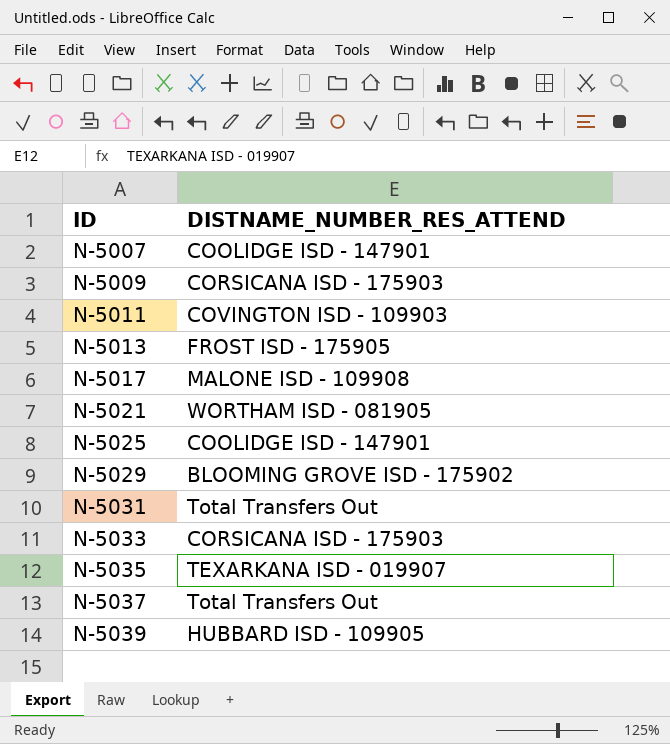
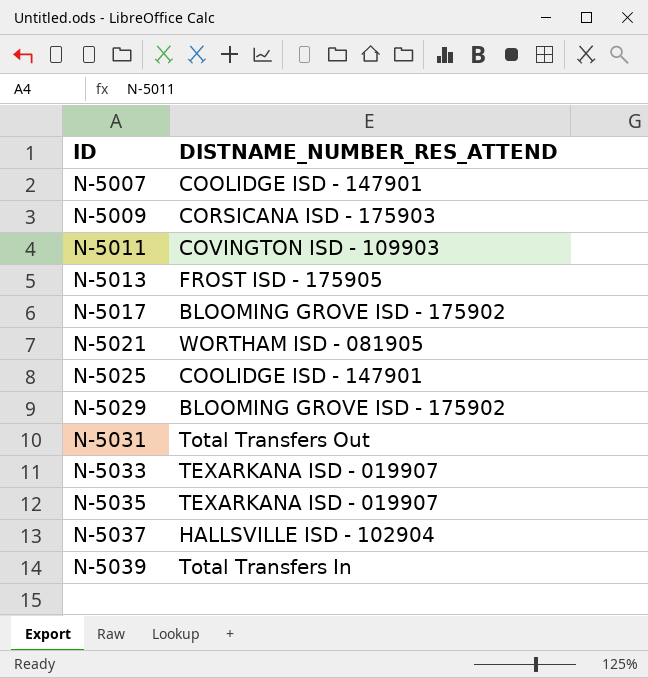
N-5017 | DISTNAME_NUMBER_RES_ATTEND: MALONE ISD - 109908 -> BLOOMING GROVE ISD - 175902
N-5033 | DISTNAME_NUMBER_RES_ATTEND: CORSICANA ISD - 175903 -> TEXARKANA ISD - 019907
N-5037 | DISTNAME_NUMBER_RES_ATTEND: Total Transfers Out -> HALLSVILLE ISD - 102904
N-5039 | DISTNAME_NUMBER_RES_ATTEND: HUBBARD ISD - 109905 -> Total Transfers In

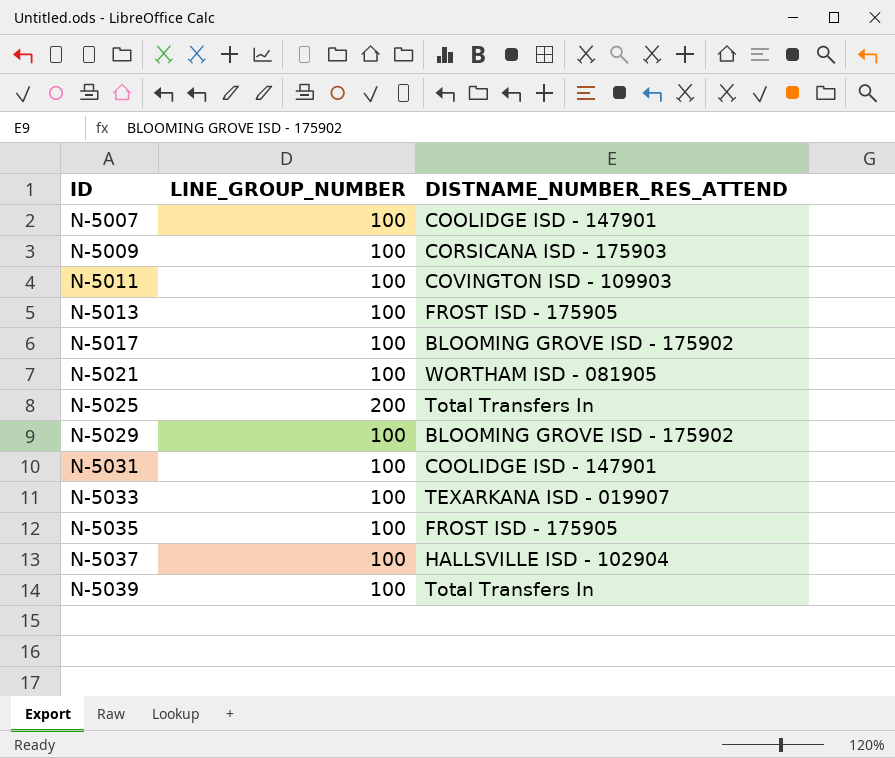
column LINE_GROUP_NUMBER | position: none -> 2
N-5025 | DISTNAME_NUMBER_RES_ATTEND: COOLIDGE ISD - 147901 -> Total Transfers In
N-5031 | DISTNAME_NUMBER_RES_ATTEND: Total Transfers Out -> COOLIDGE ISD - 147901
N-5035 | DISTNAME_NUMBER_RES_ATTEND: TEXARKANA ISD - 019907 -> FROST ISD - 175905

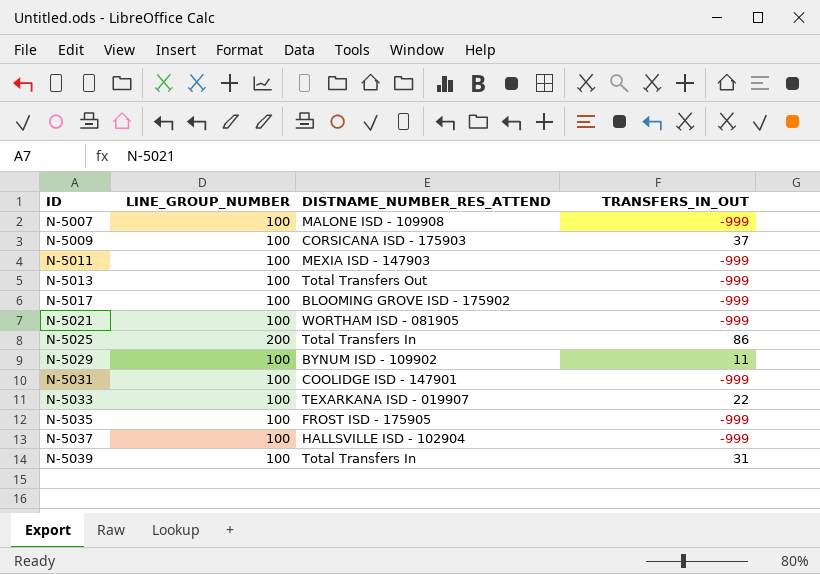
column TRANSFERS_IN_OUT | position: none -> 4
N-5007 | DISTNAME_NUMBER_RES_ATTEND: COOLIDGE ISD - 147901 -> MALONE ISD - 109908
N-5011 | DISTNAME_NUMBER_RES_ATTEND: COVINGTON ISD - 109903 -> MEXIA ISD - 147903
N-5013 | DISTNAME_NUMBER_RES_ATTEND: FROST ISD - 175905 -> Total Transfers Out
N-5029 | DISTNAME_NUMBER_RES_ATTEND: BLOOMING GROVE ISD - 175902 -> BYNUM ISD - 109902

